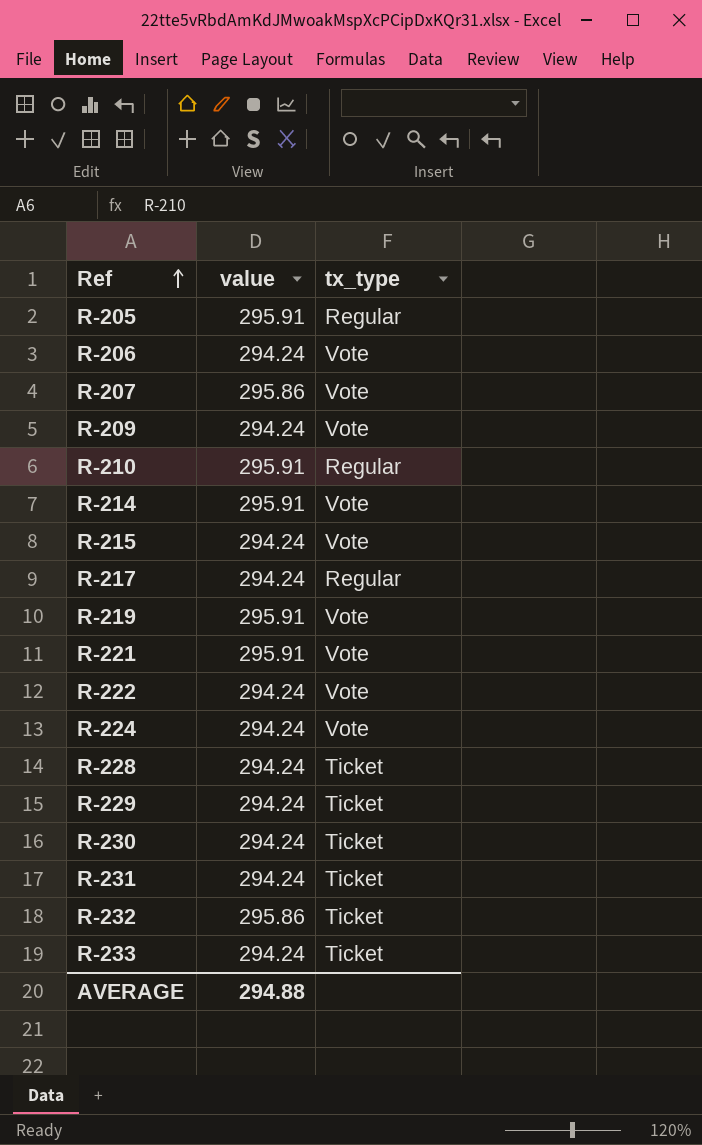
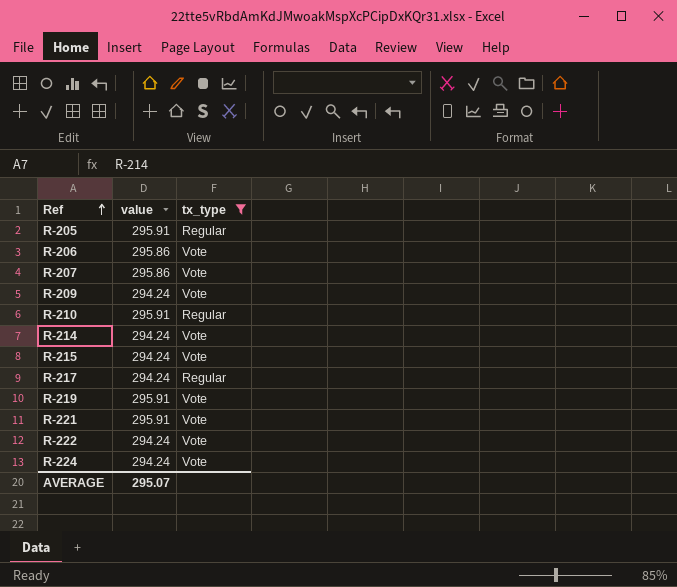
filter: none -> tx_type != Ticket
R-206 | value: 294.24 -> 295.86
R-214 | value: 295.91 -> 294.24
AVERAGE | value: 294.88 -> 295.07

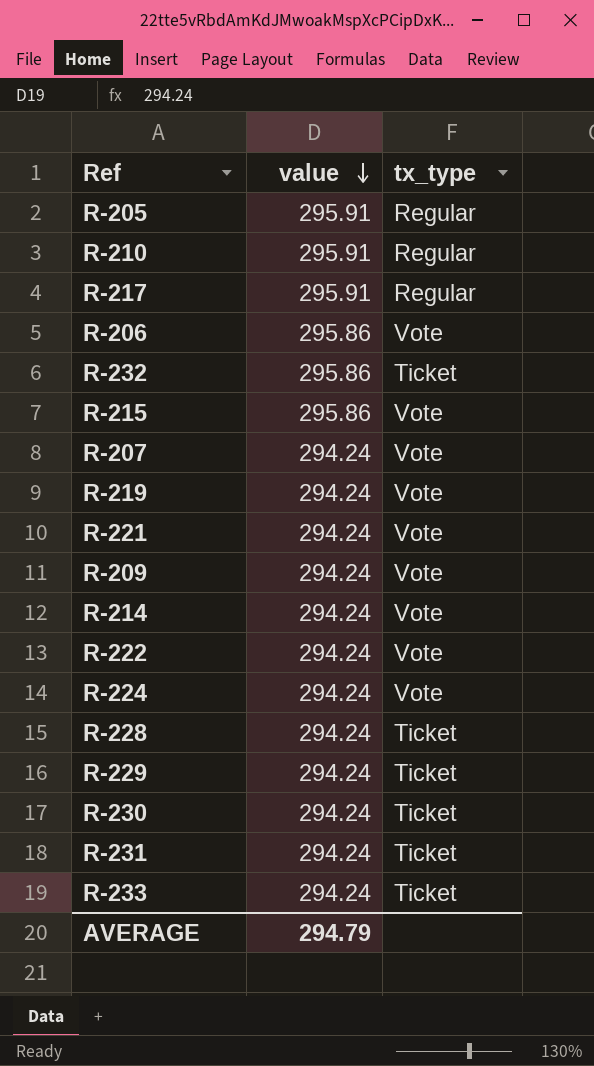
filter: tx_type != Ticket -> none
row order: Ref ascending -> value descending
R-217 | value: 294.24 -> 295.91
R-215 | value: 294.24 -> 295.86
R-207 | value: 295.86 -> 294.24
R-219 | value: 295.91 -> 294.24
R-221 | value: 295.91 -> 294.24
AVERAGE | value: 295.07 -> 294.79

